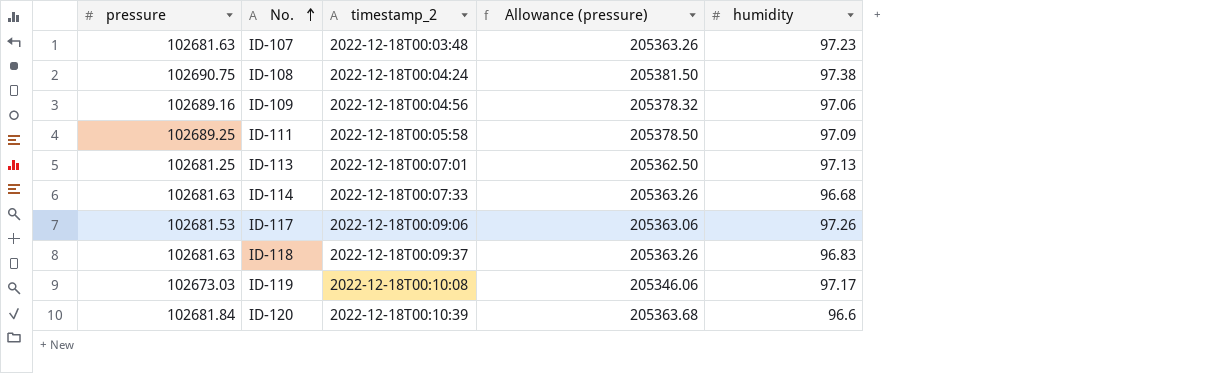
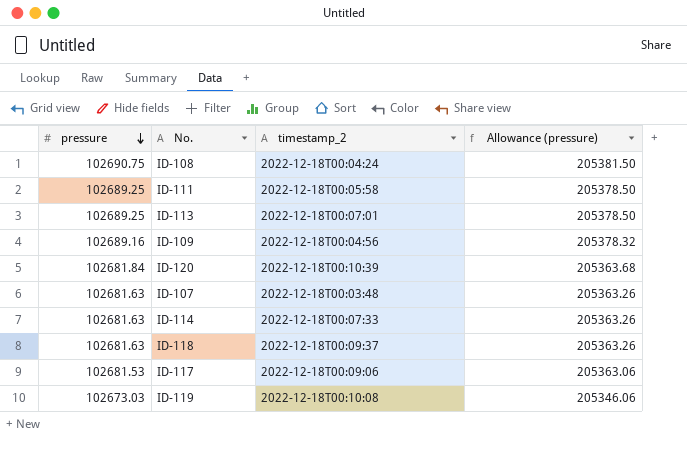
row order: No. ascending -> pressure descending
column humidity | position: 5 -> none
ID-113 | pressure: 102681.25 -> 102689.25
ID-113 | Allowance (pressure): 205362.50 -> 205378.50

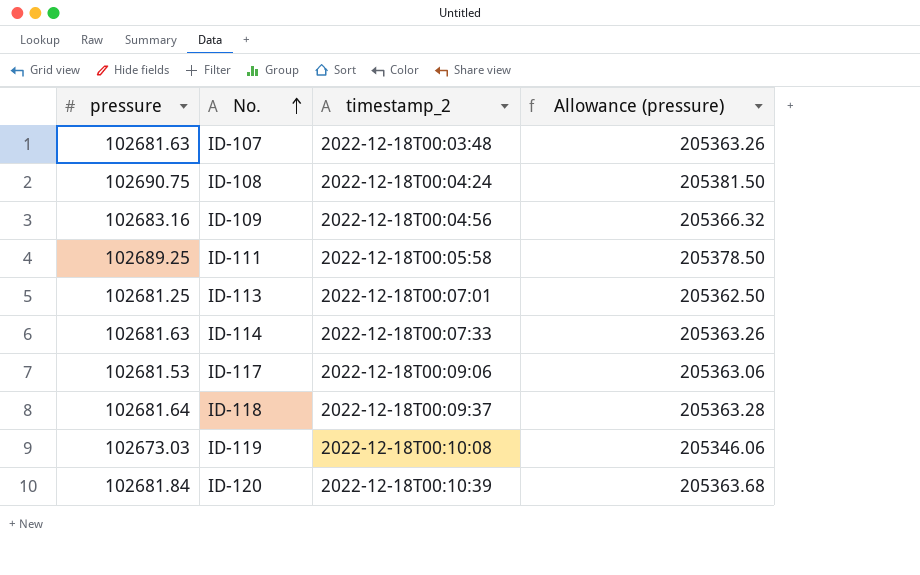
row order: pressure descending -> No. ascending
ID-109 | pressure: 102689.16 -> 102683.16
ID-109 | Allowance (pressure): 205378.32 -> 205366.32
ID-113 | pressure: 102689.25 -> 102681.25
ID-113 | Allowance (pressure): 205378.50 -> 205362.50
ID-118 | pressure: 102681.63 -> 102681.64
ID-118 | Allowance (pressure): 205363.26 -> 205363.28

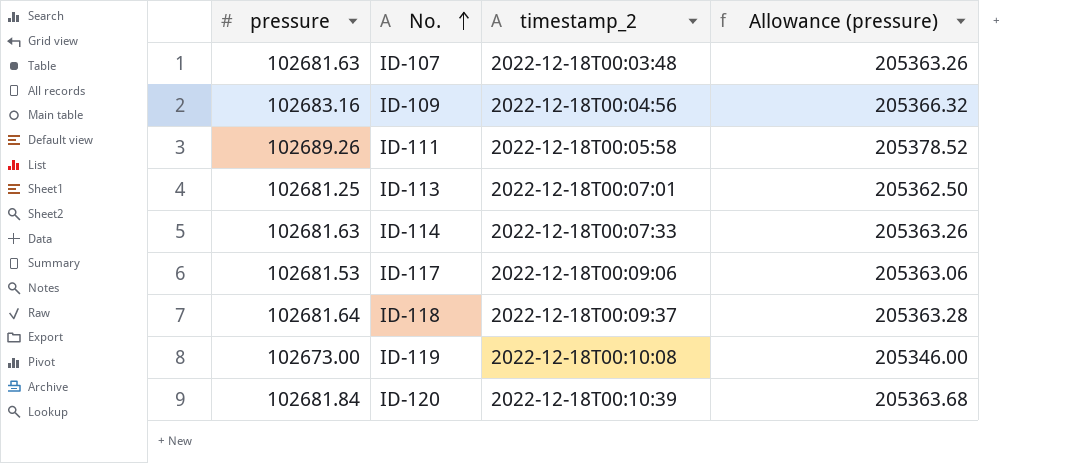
row ID-108: 102690.75 | 2022-12-18T00:04:24 | 205381.50 -> none
ID-111 | pressure: 102689.25 -> 102689.26
ID-111 | Allowance (pressure): 205378.50 -> 205378.52
ID-119 | pressure: 102673.03 -> 102673.00
ID-119 | Allowance (pressure): 205346.06 -> 205346.00

